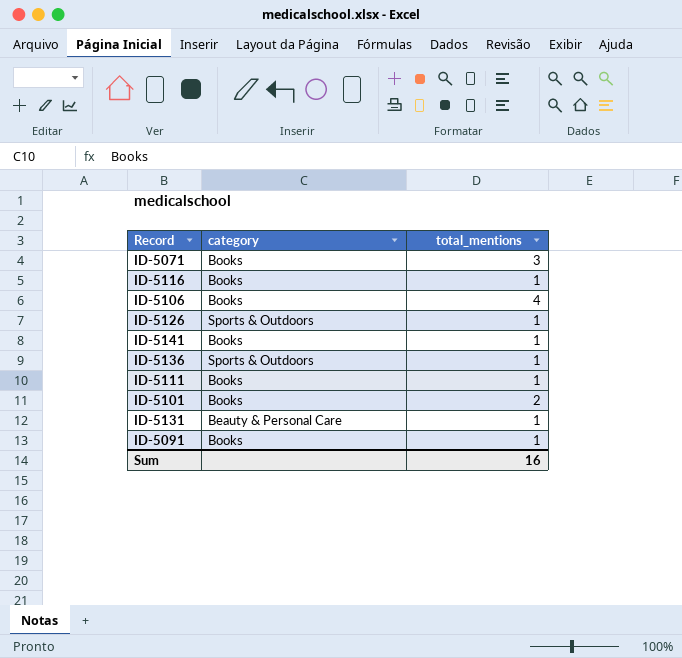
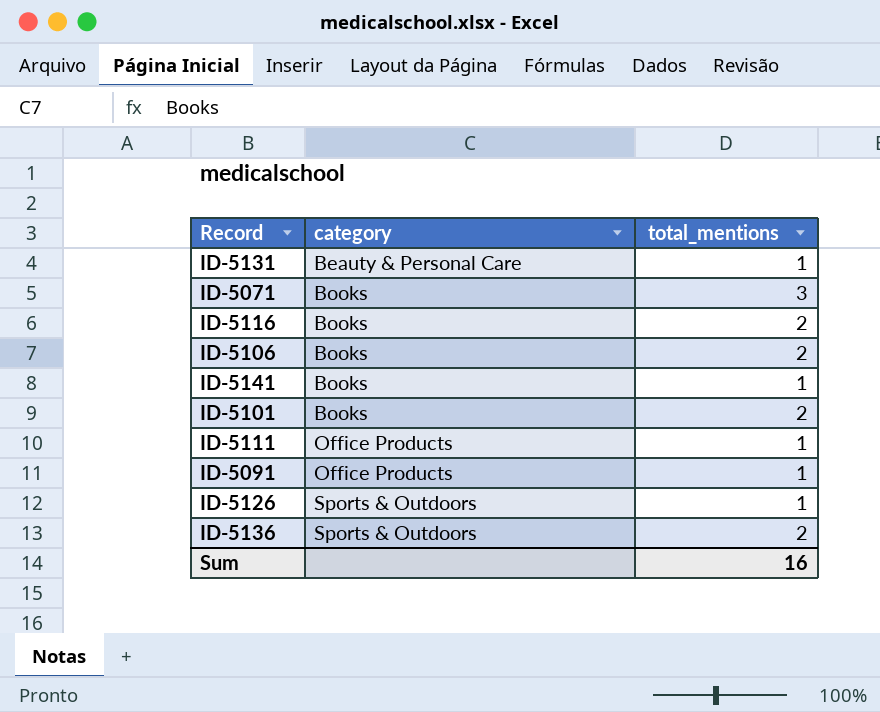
row order: none -> category ascending
ID-5116 | total_mentions: 1 -> 2
ID-5106 | total_mentions: 4 -> 2
ID-5111 | category: Books -> Office Products
ID-5091 | category: Books -> Office Products
ID-5136 | total_mentions: 1 -> 2

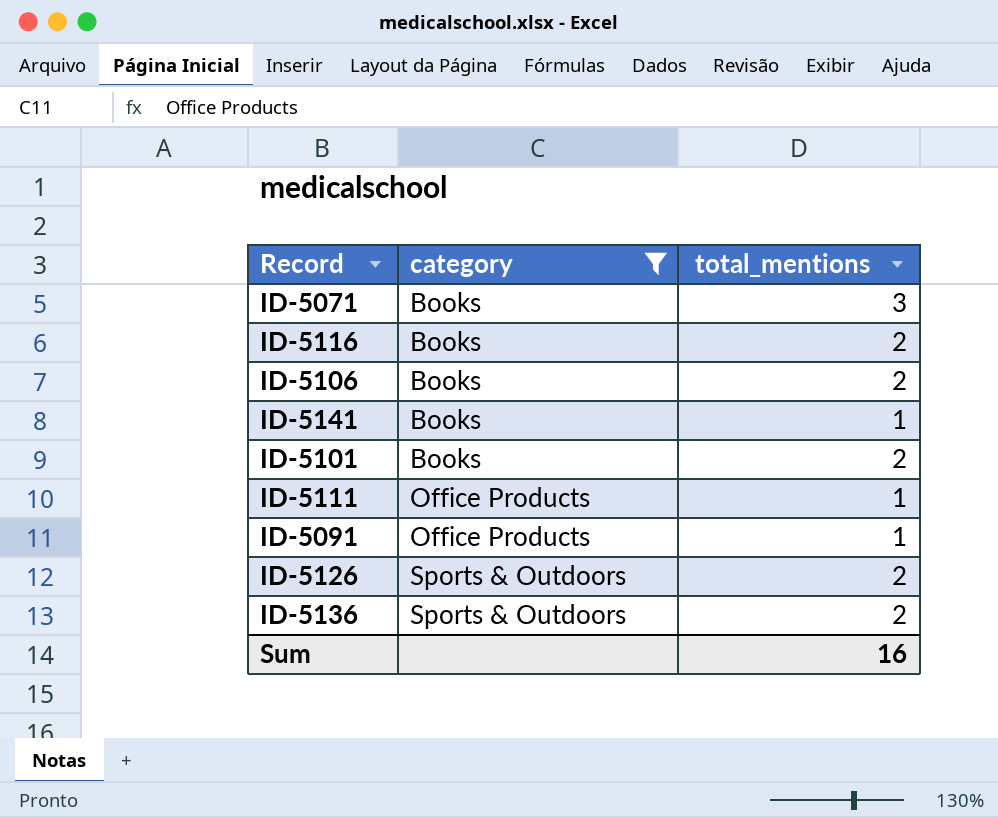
filter: none -> category != Beauty & Personal Care
ID-5126 | total_mentions: 1 -> 2

